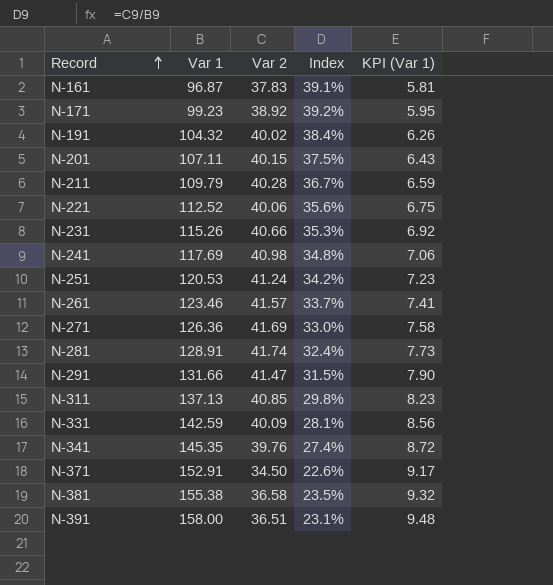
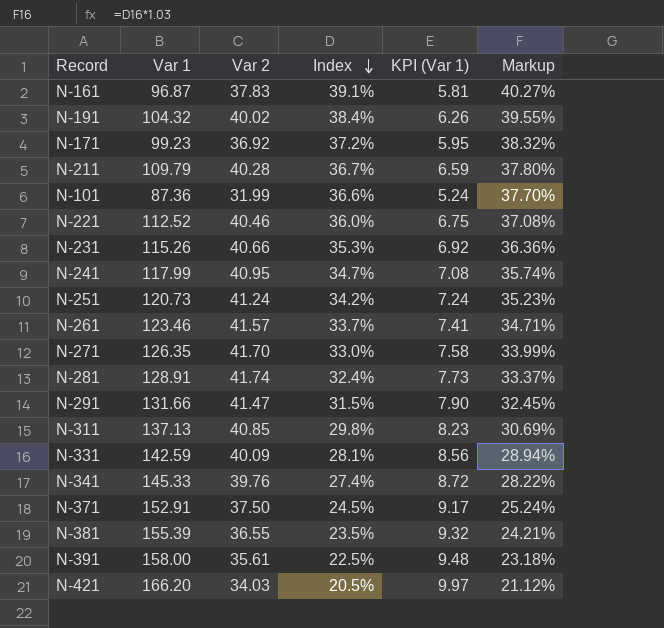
row order: Record ascending -> Index descending
column Markup | formula: none -> [Index] * 1.03
row N-201: 107.11 | 40.15 | 37.5% | 6.43 -> none
N-171 | Var 2: 38.92 -> 36.92
N-171 | Index: 39.2% -> 37.2%
row N-101: none -> 87.36 | 31.99 | 36.6% | 5.24 | 37.70%
N-221 | Var 2: 40.06 -> 40.46
N-221 | Index: 35.6% -> 36.0%
N-241 | Var 1: 117.69 -> 117.99
N-241 | Var 2: 40.98 -> 40.95
N-241 | Index: 34.8% -> 34.7%
N-241 | KPI (Var 1): 7.06 -> 7.08
N-251 | Var 1: 120.53 -> 120.73
N-251 | KPI (Var 1): 7.23 -> 7.24
N-271 | Var 1: 126.36 -> 126.35
N-271 | Var 2: 41.69 -> 41.70
N-341 | Var 1: 145.35 -> 145.33
N-371 | Var 2: 34.50 -> 37.50
N-371 | Index: 22.6% -> 24.5%
N-381 | Var 1: 155.38 -> 155.39
N-381 | Var 2: 36.58 -> 36.55
N-391 | Var 2: 36.51 -> 35.61
N-391 | Index: 23.1% -> 22.5%
row N-421: none -> 166.20 | 34.03 | 20.5% | 9.97 | 21.12%

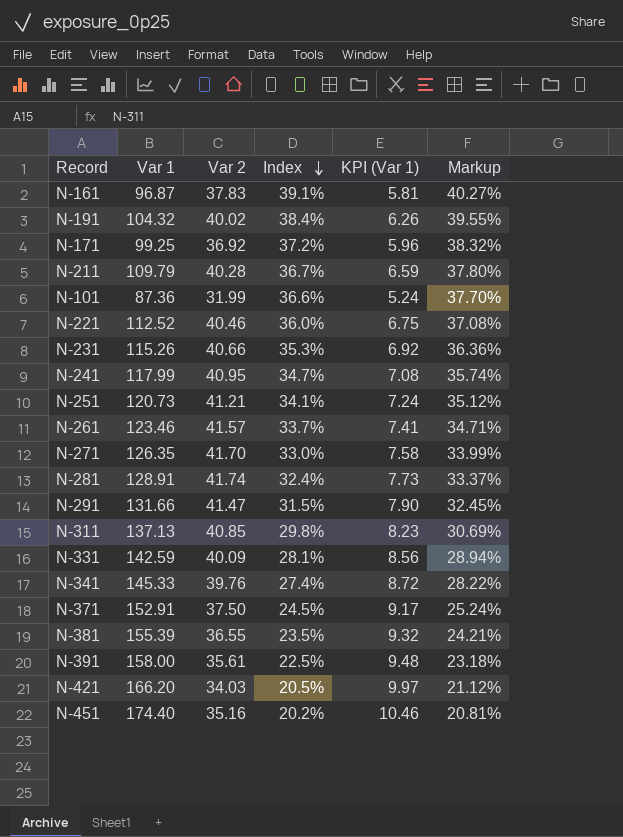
N-171 | Var 1: 99.23 -> 99.25
N-171 | KPI (Var 1): 5.95 -> 5.96
N-251 | Var 2: 41.24 -> 41.21
N-251 | Index: 34.2% -> 34.1%
N-251 | Markup: 35.23% -> 35.12%
row N-451: none -> 174.40 | 35.16 | 20.2% | 10.46 | 20.81%

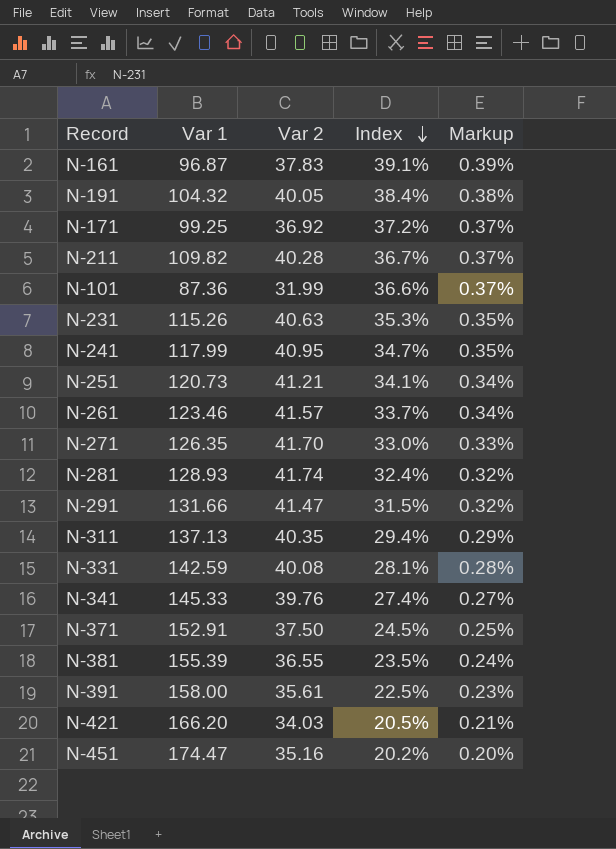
column KPI (Var 1) | formula: [Var 1] * 0.06 -> none
column Markup | formula: [Index] * 1.03 -> [Index] * 0.01
row N-221: 112.52 | 40.46 | 36.0% | 6.75 | 37.08% -> none
N-191 | Var 2: 40.02 -> 40.05
N-211 | Var 1: 109.79 -> 109.82
N-231 | Var 2: 40.66 -> 40.63
N-281 | Var 1: 128.91 -> 128.93
N-311 | Var 2: 40.85 -> 40.35
N-311 | Index: 29.8% -> 29.4%
N-331 | Var 2: 40.09 -> 40.08
N-451 | Var 1: 174.40 -> 174.47

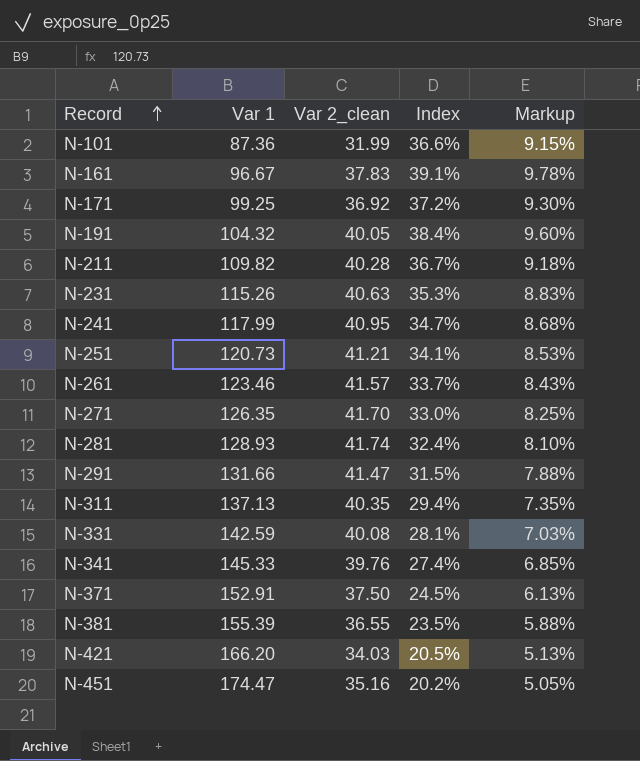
row order: Index descending -> Record ascending
column name: Var 2 -> Var 2_clean
column Markup | formula: [Index] * 0.01 -> [Index] * 0.25
row N-391: 158.00 | 35.61 | 22.5% | 0.23% -> none
N-161 | Var 1: 96.87 -> 96.67

